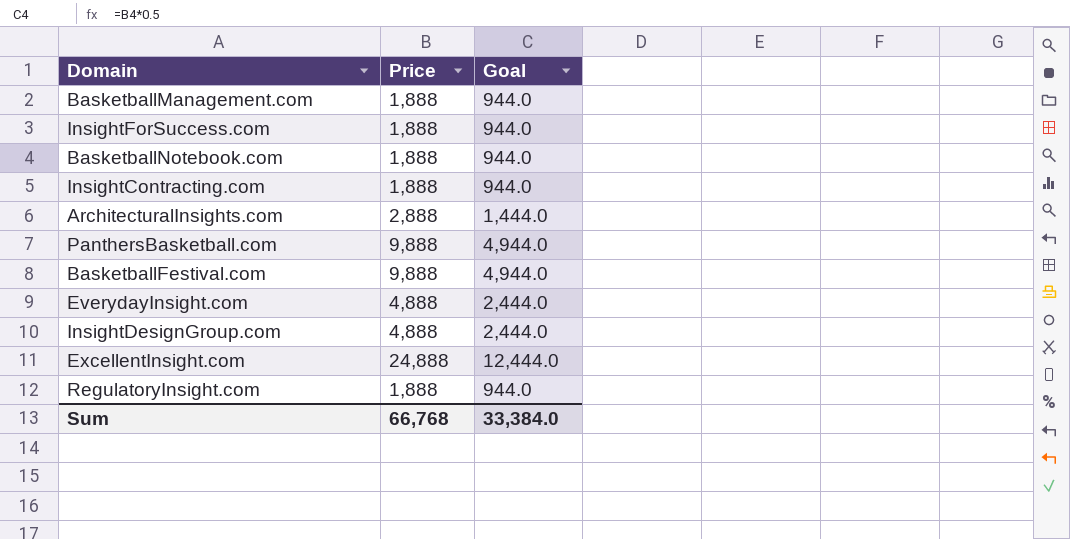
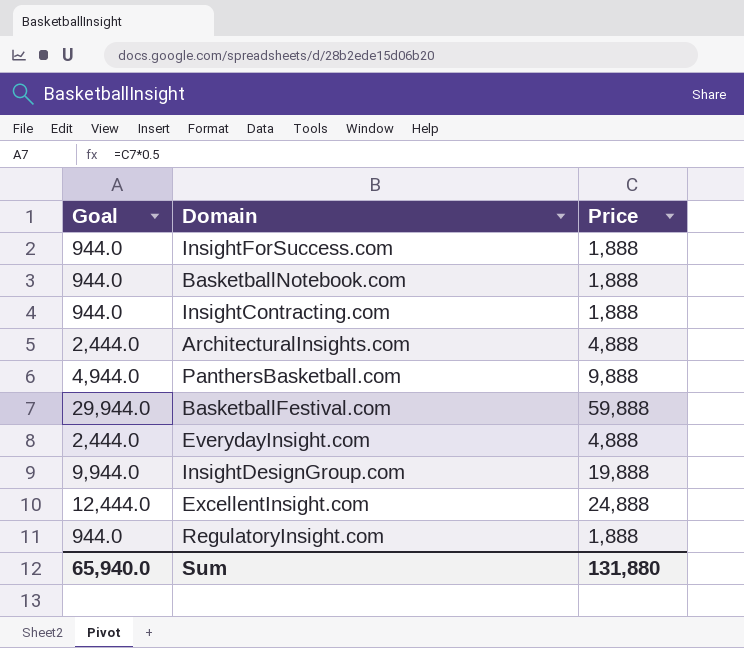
column Goal | position: 3 -> 1
row BasketballManagement.com: 1,888 | 944.0 -> none
ArchitecturalInsights.com | Goal: 1,444.0 -> 2,444.0
ArchitecturalInsights.com | Price: 2,888 -> 4,888
BasketballFestival.com | Goal: 4,944.0 -> 29,944.0
BasketballFestival.com | Price: 9,888 -> 59,888
InsightDesignGroup.com | Goal: 2,444.0 -> 9,944.0
InsightDesignGroup.com | Price: 4,888 -> 19,888
Sum | Goal: 33,384.0 -> 65,940.0
Sum | Price: 66,768 -> 131,880

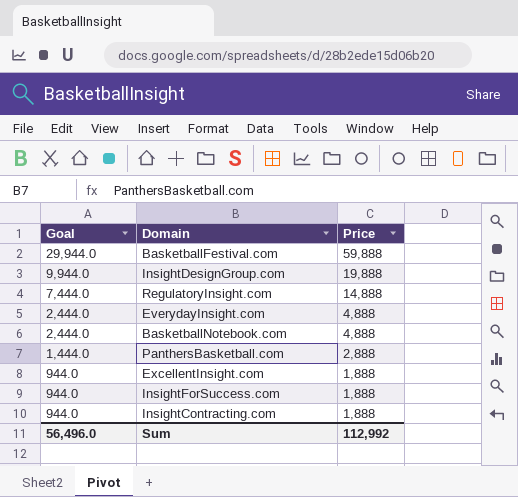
row order: none -> Goal descending
row ArchitecturalInsights.com: 2,444.0 | 4,888 -> none
RegulatoryInsight.com | Goal: 944.0 -> 7,444.0
RegulatoryInsight.com | Price: 1,888 -> 14,888
BasketballNotebook.com | Goal: 944.0 -> 2,444.0
BasketballNotebook.com | Price: 1,888 -> 4,888
PanthersBasketball.com | Goal: 4,944.0 -> 1,444.0
PanthersBasketball.com | Price: 9,888 -> 2,888
ExcellentInsight.com | Goal: 12,444.0 -> 944.0
ExcellentInsight.com | Price: 24,888 -> 1,888
Sum | Goal: 65,940.0 -> 56,496.0
Sum | Price: 131,880 -> 112,992

